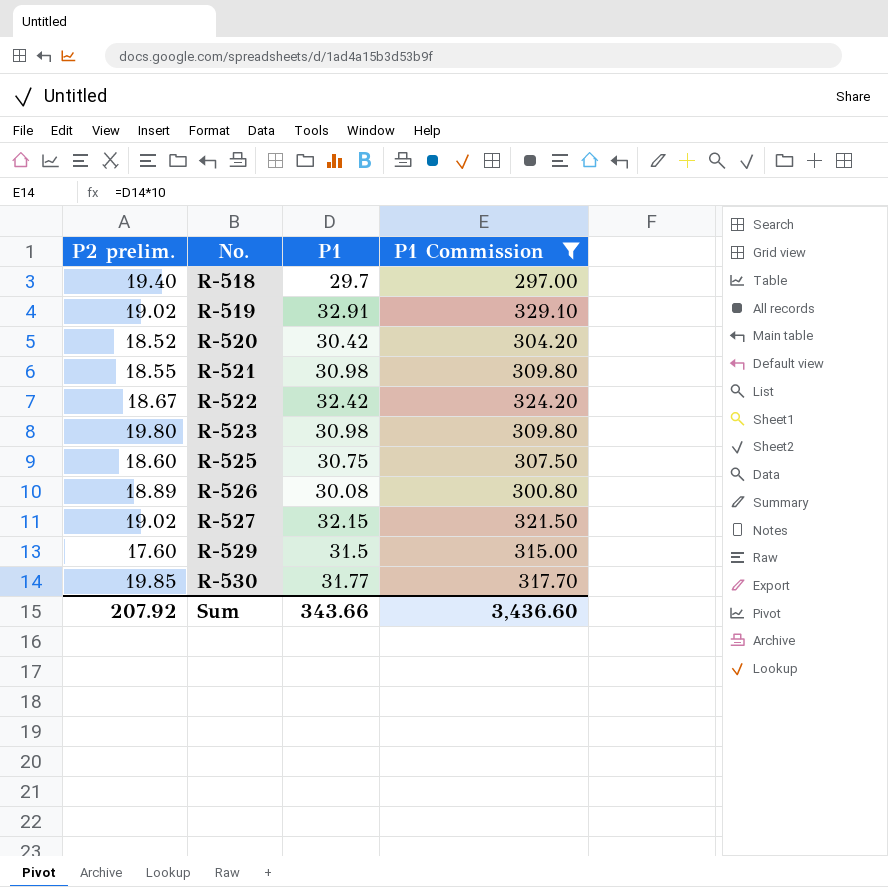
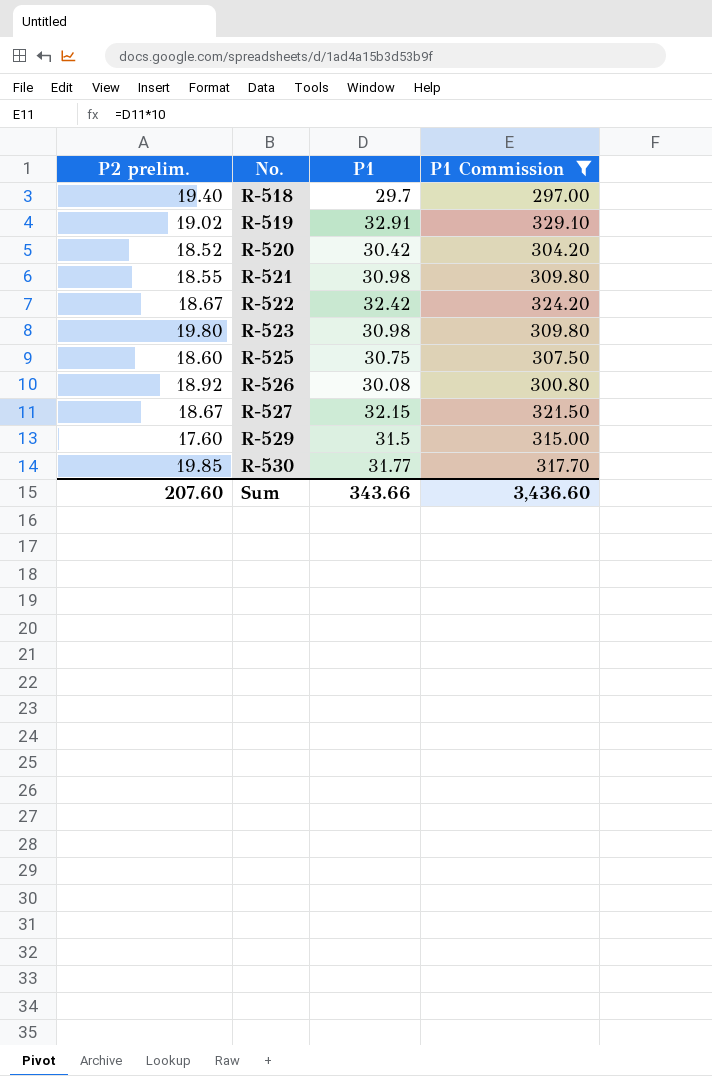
R-526 | P2 prelim.: 18.89 -> 18.92
R-527 | P2 prelim.: 19.02 -> 18.67
Sum | P2 prelim.: 207.92 -> 207.60

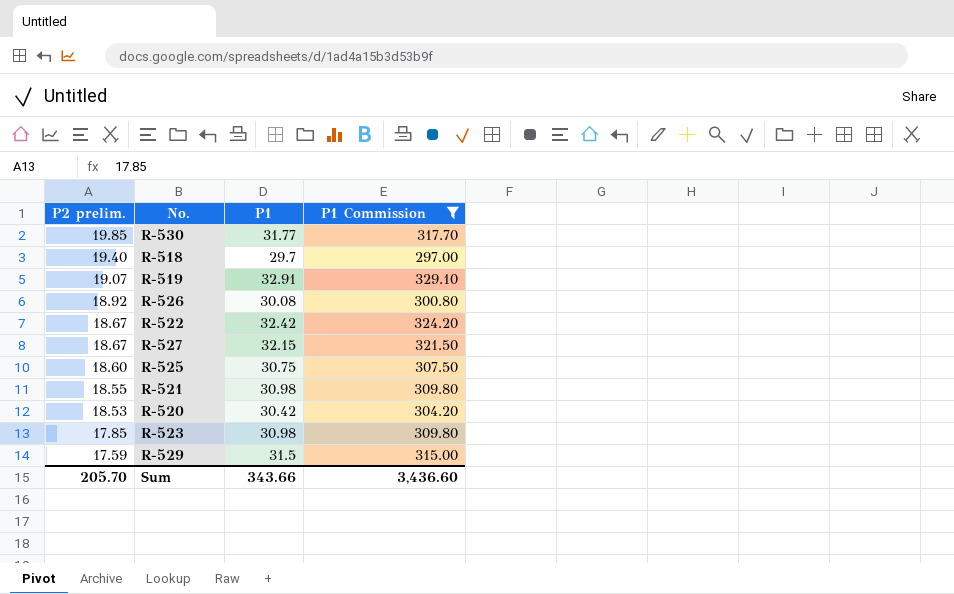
row order: No. ascending -> P2 prelim. descending
R-519 | P2 prelim.: 19.02 -> 19.07
R-520 | P2 prelim.: 18.52 -> 18.53
R-523 | P2 prelim.: 19.80 -> 17.85
R-529 | P2 prelim.: 17.60 -> 17.59
Sum | P2 prelim.: 207.60 -> 205.70

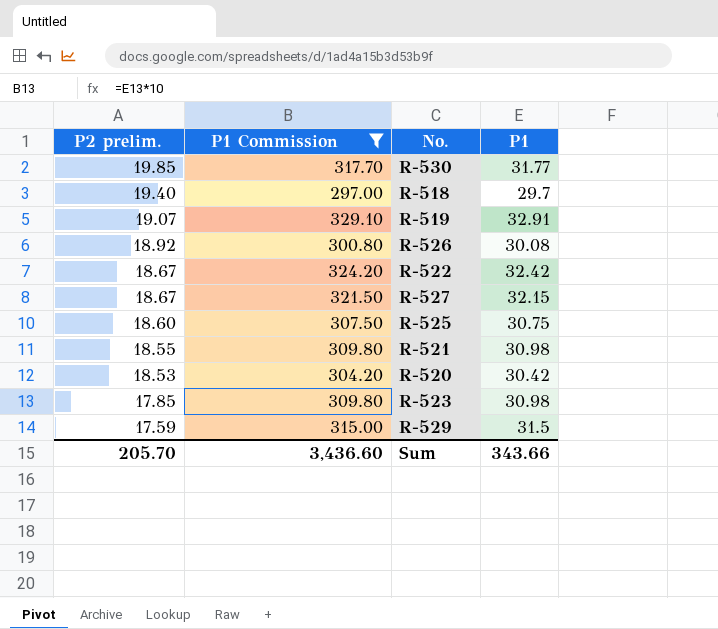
column P1 Commission | position: 4 -> 2

